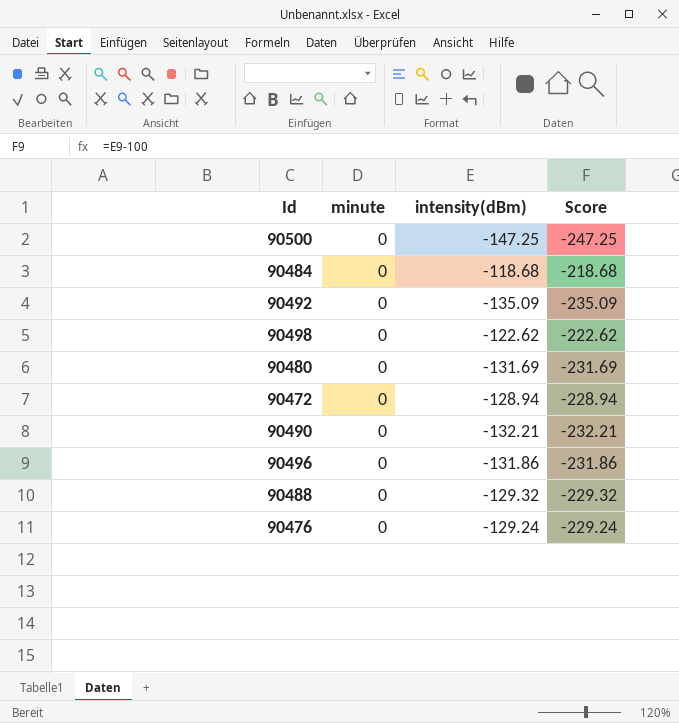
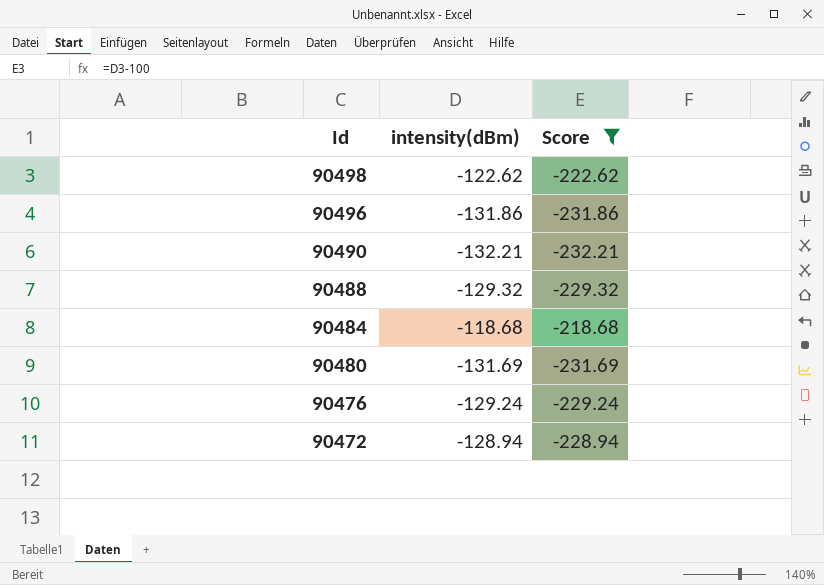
filter: none -> Score >= -232.21
row order: none -> Id descending
column minute | position: 2 -> none

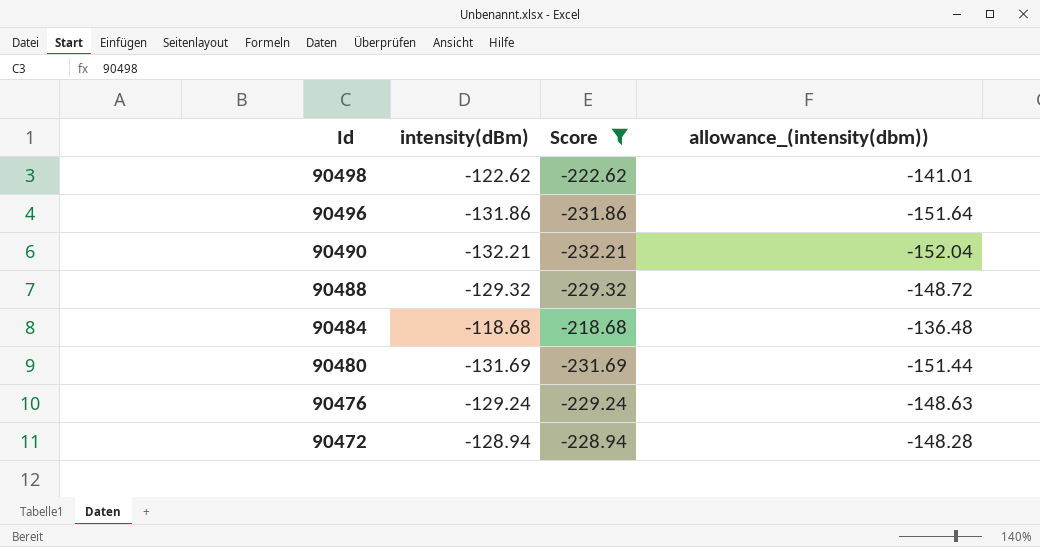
column allowance_(intensity(dbm)) | formula: none -> [intensity(dBm)] * 1.15

